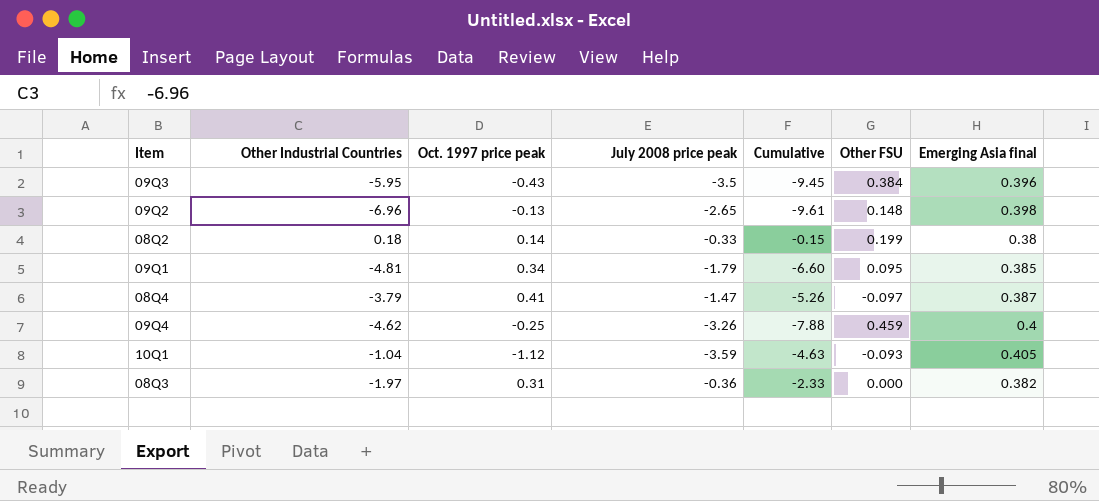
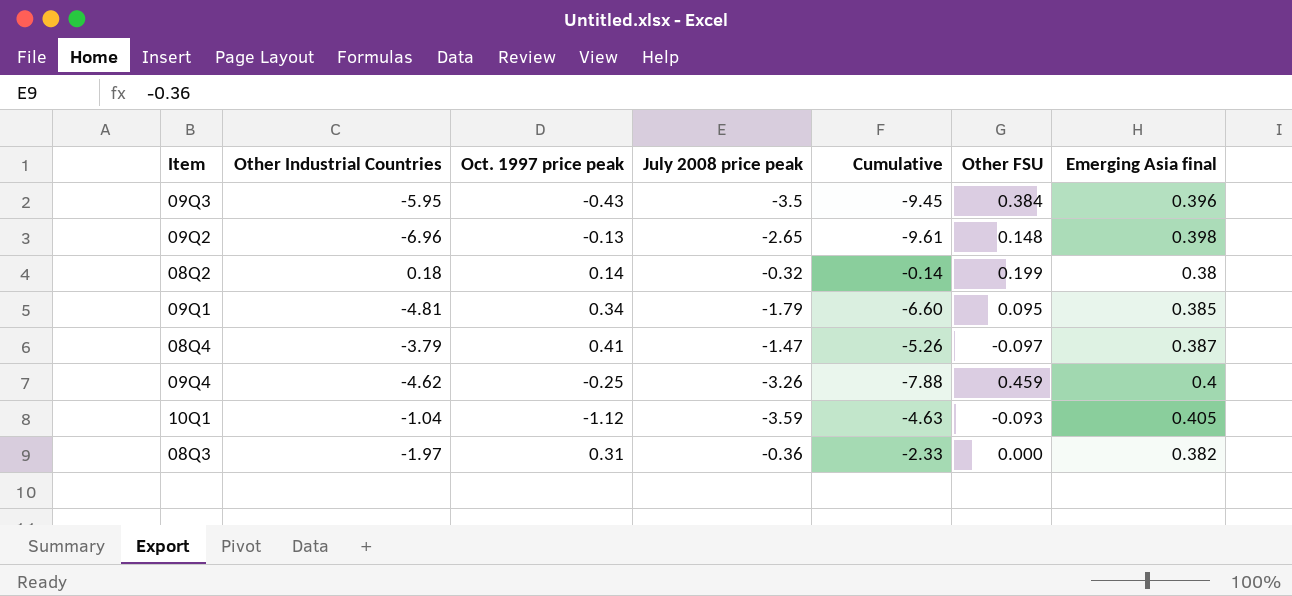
08Q2 | July 2008 price peak: -0.33 -> -0.32
08Q2 | Cumulative: -0.15 -> -0.14

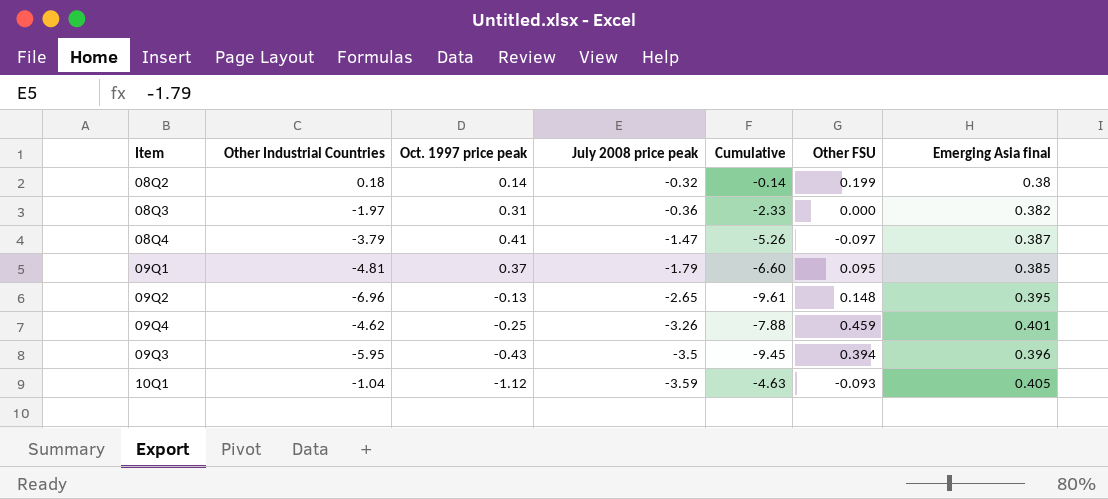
row order: none -> July 2008 price peak descending
09Q1 | Oct. 1997 price peak: 0.34 -> 0.37
09Q2 | Emerging Asia final: 0.398 -> 0.395
09Q4 | Emerging Asia final: 0.4 -> 0.401
09Q3 | Other FSU: 0.384 -> 0.394

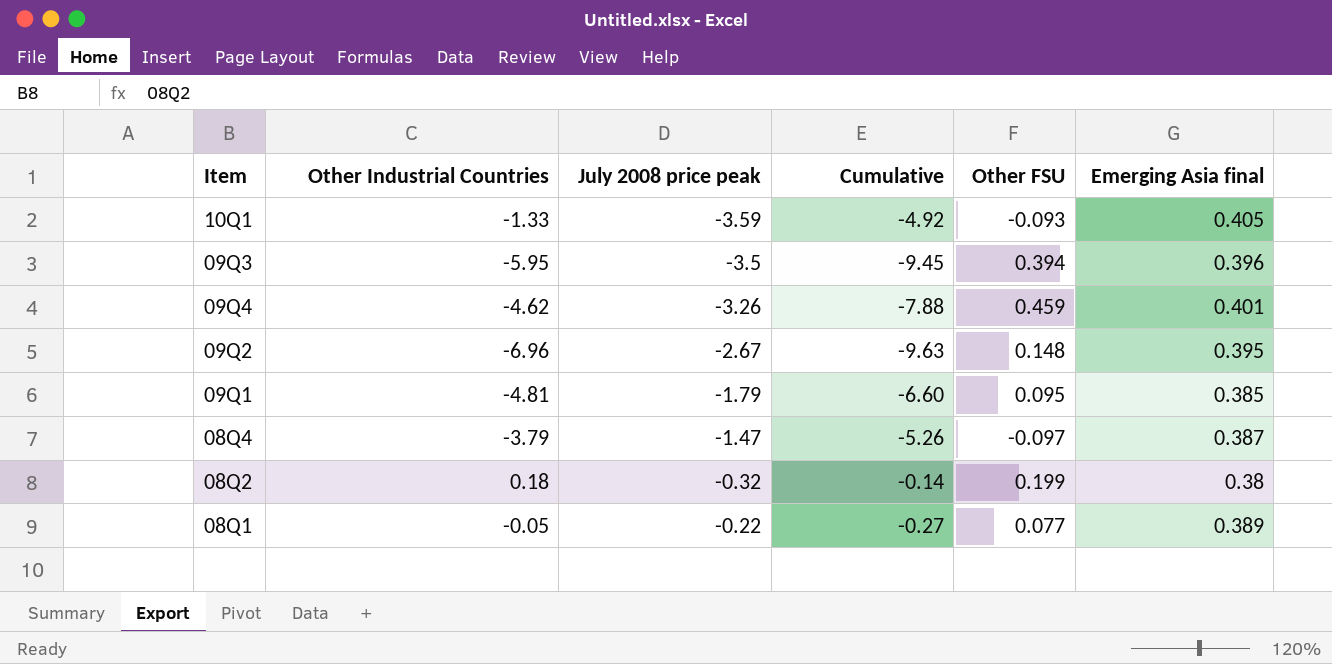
row order: July 2008 price peak descending -> July 2008 price peak ascending
column Oct. 1997 price peak | position: 3 -> none
row 08Q3: -1.97 | 0.31 | -0.36 | -2.33 | 0.000 | 0.382 -> none
10Q1 | Other Industrial Countries: -1.04 -> -1.33
10Q1 | Cumulative: -4.63 -> -4.92
09Q2 | July 2008 price peak: -2.65 -> -2.67
09Q2 | Cumulative: -9.61 -> -9.63
row 08Q1: none -> -0.05 | -0.22 | -0.27 | 0.077 | 0.389

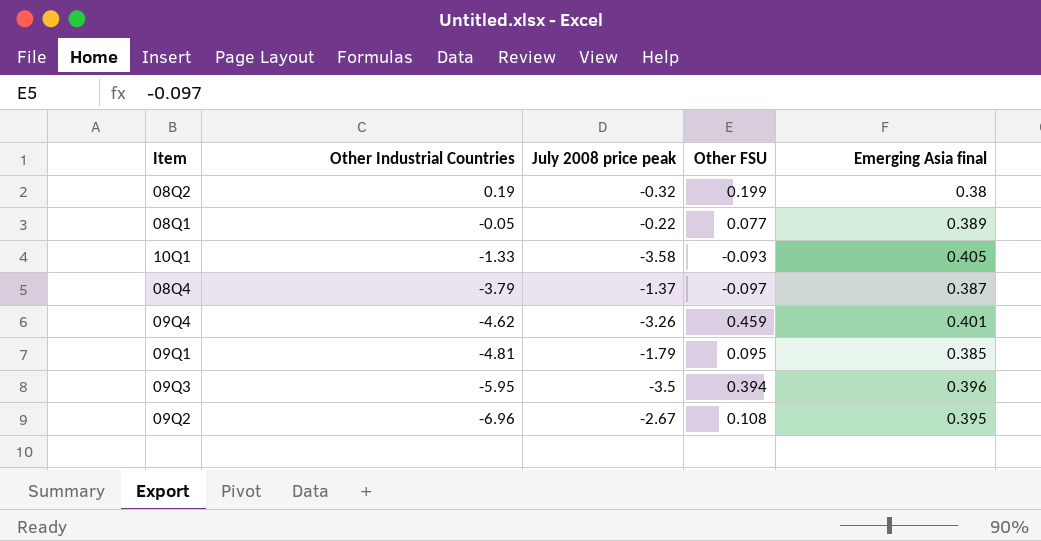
row order: July 2008 price peak ascending -> Other Industrial Countries descending
column Cumulative | formula: [Other Industrial Countries] + [July 2008 price peak] -> none
08Q2 | Other Industrial Countries: 0.18 -> 0.19
10Q1 | July 2008 price peak: -3.59 -> -3.58
08Q4 | July 2008 price peak: -1.47 -> -1.37
09Q2 | Other FSU: 0.148 -> 0.108

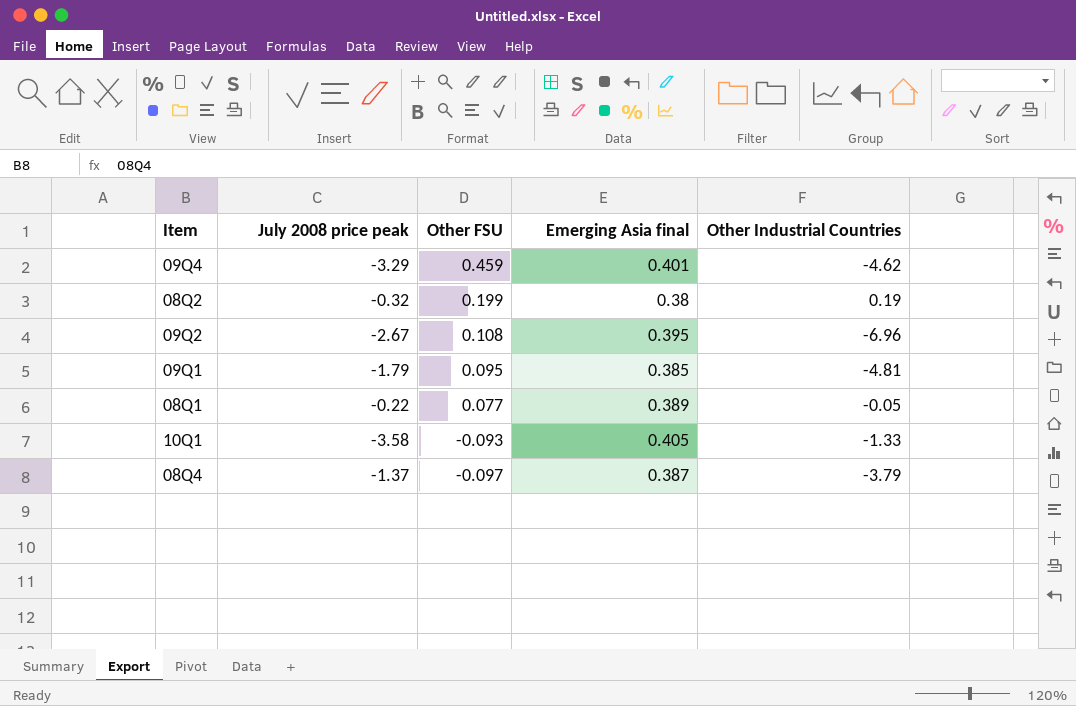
row order: Other Industrial Countries descending -> Other FSU descending
column Other Industrial Countries | position: 2 -> 5
row 09Q3: -5.95 | -3.5 | 0.394 | 0.396 -> none
09Q4 | July 2008 price peak: -3.26 -> -3.29

